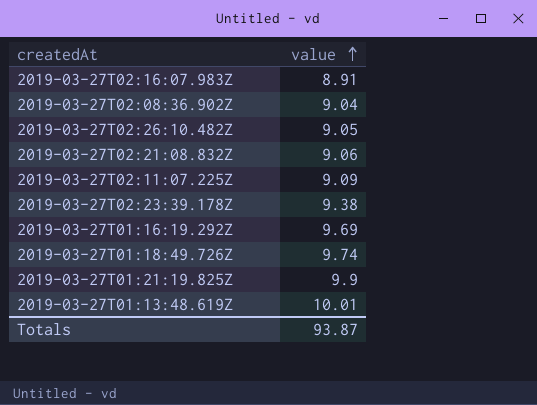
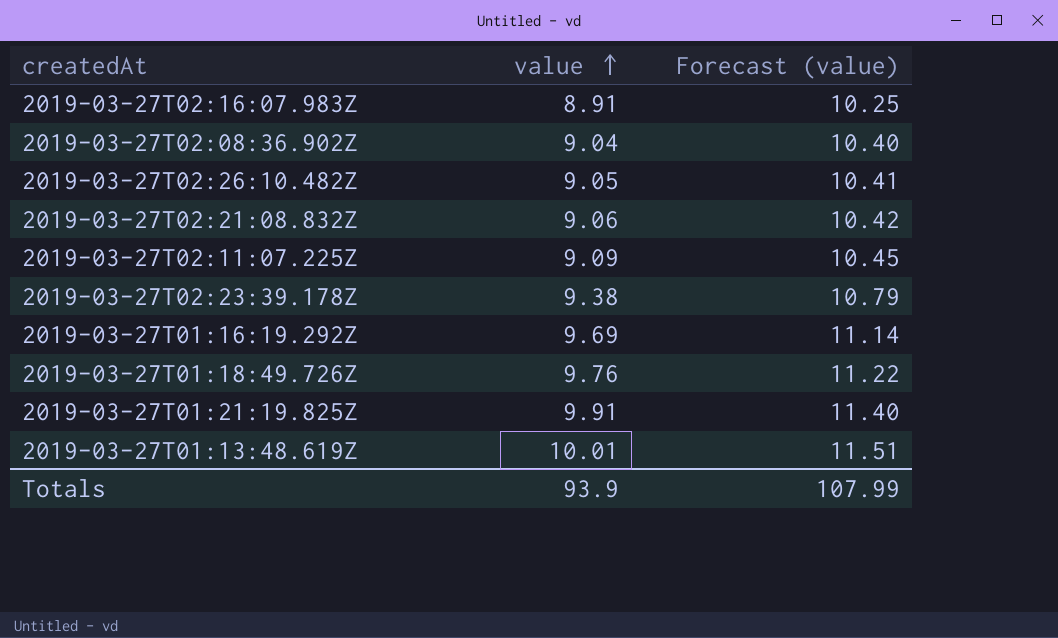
column Forecast (value) | formula: none -> [value] * 1.15
2019-03-27T01:18:49.726Z | value: 9.74 -> 9.76
2019-03-27T01:21:19.825Z | value: 9.9 -> 9.91
Totals | value: 93.87 -> 93.9

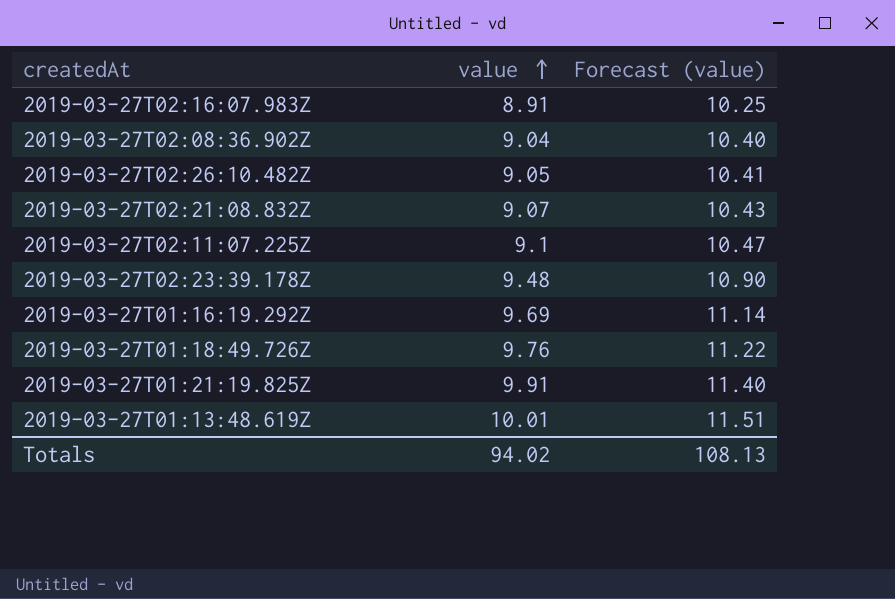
2019-03-27T02:21:08.832Z | value: 9.06 -> 9.07
2019-03-27T02:21:08.832Z | Forecast (value): 10.42 -> 10.43
2019-03-27T02:11:07.225Z | value: 9.09 -> 9.1
2019-03-27T02:11:07.225Z | Forecast (value): 10.45 -> 10.47
2019-03-27T02:23:39.178Z | value: 9.38 -> 9.48
2019-03-27T02:23:39.178Z | Forecast (value): 10.79 -> 10.90
Totals | value: 93.9 -> 94.02
Totals | Forecast (value): 107.99 -> 108.13

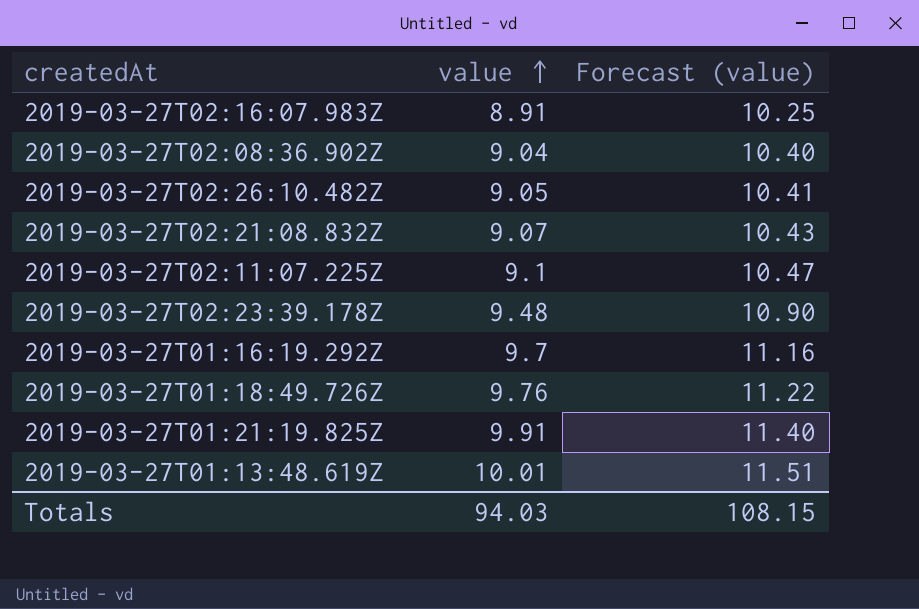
2019-03-27T01:16:19.292Z | value: 9.69 -> 9.7
2019-03-27T01:16:19.292Z | Forecast (value): 11.14 -> 11.16
Totals | value: 94.02 -> 94.03
Totals | Forecast (value): 108.13 -> 108.15

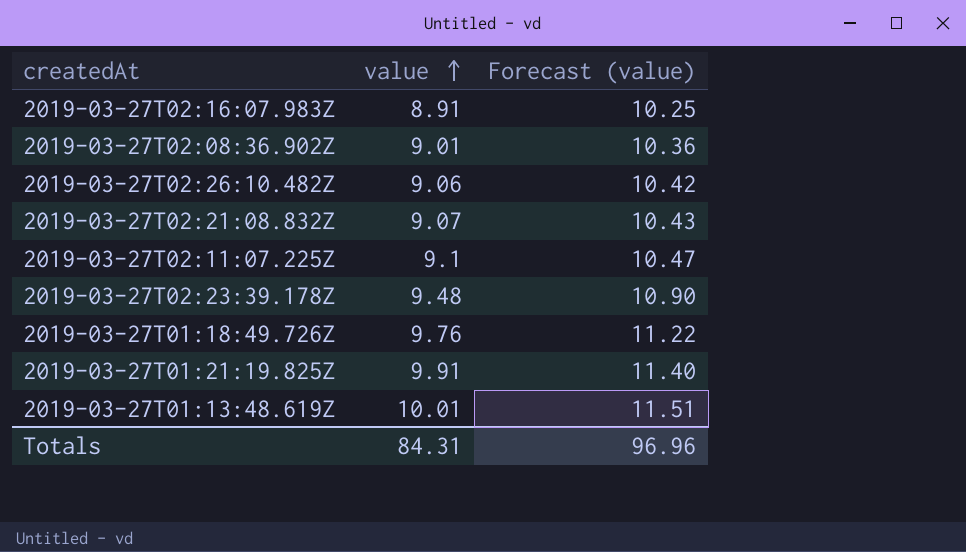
row 2019-03-27T01:16:19.292Z: 9.7 | 11.16 -> none
2019-03-27T02:08:36.902Z | value: 9.04 -> 9.01
2019-03-27T02:08:36.902Z | Forecast (value): 10.40 -> 10.36
2019-03-27T02:26:10.482Z | value: 9.05 -> 9.06
2019-03-27T02:26:10.482Z | Forecast (value): 10.41 -> 10.42
Totals | value: 94.03 -> 84.31
Totals | Forecast (value): 108.15 -> 96.96

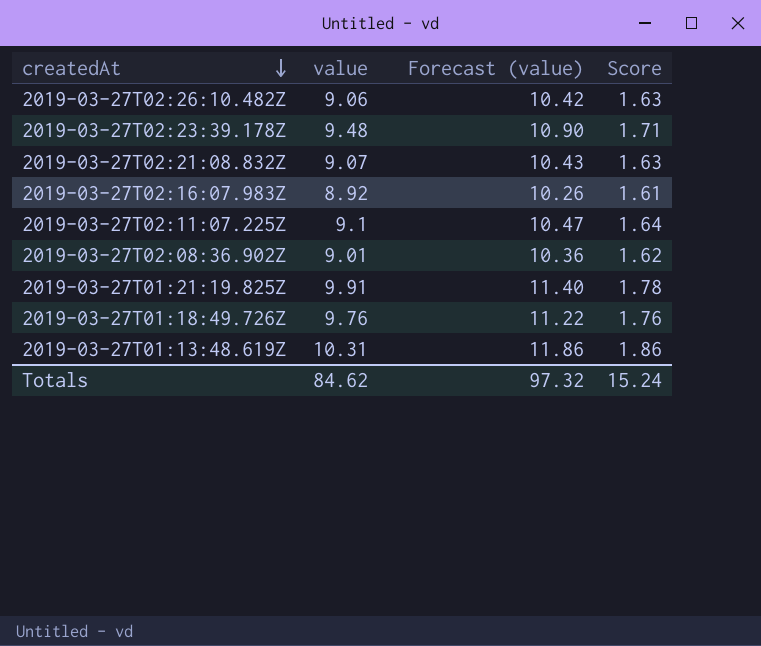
row order: value ascending -> createdAt descending
column Score | formula: none -> [value] * 0.18
2019-03-27T02:16:07.983Z | value: 8.91 -> 8.92
2019-03-27T02:16:07.983Z | Forecast (value): 10.25 -> 10.26
2019-03-27T01:13:48.619Z | value: 10.01 -> 10.31
2019-03-27T01:13:48.619Z | Forecast (value): 11.51 -> 11.86
Totals | value: 84.31 -> 84.62
Totals | Forecast (value): 96.96 -> 97.32

